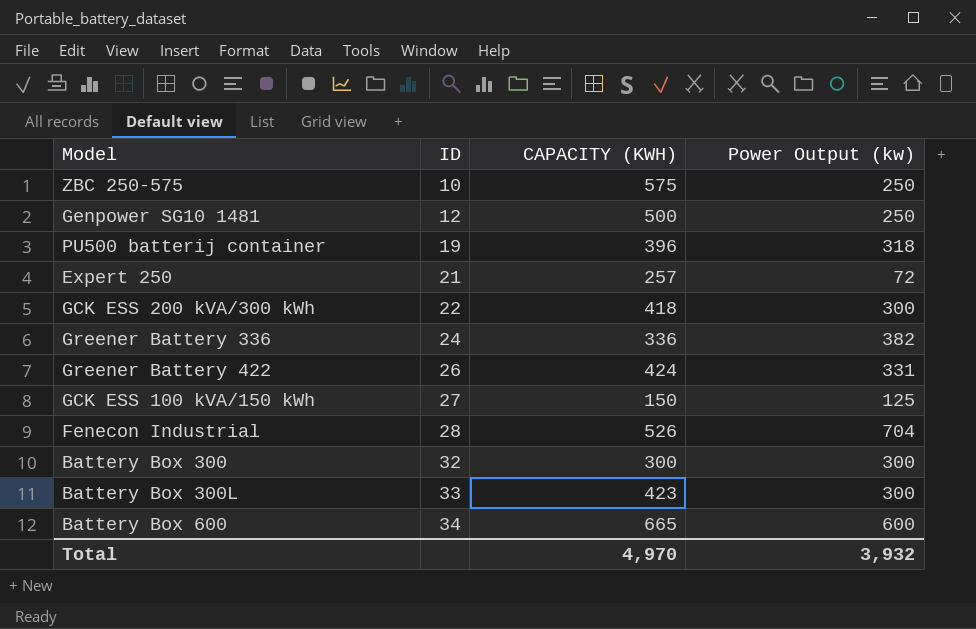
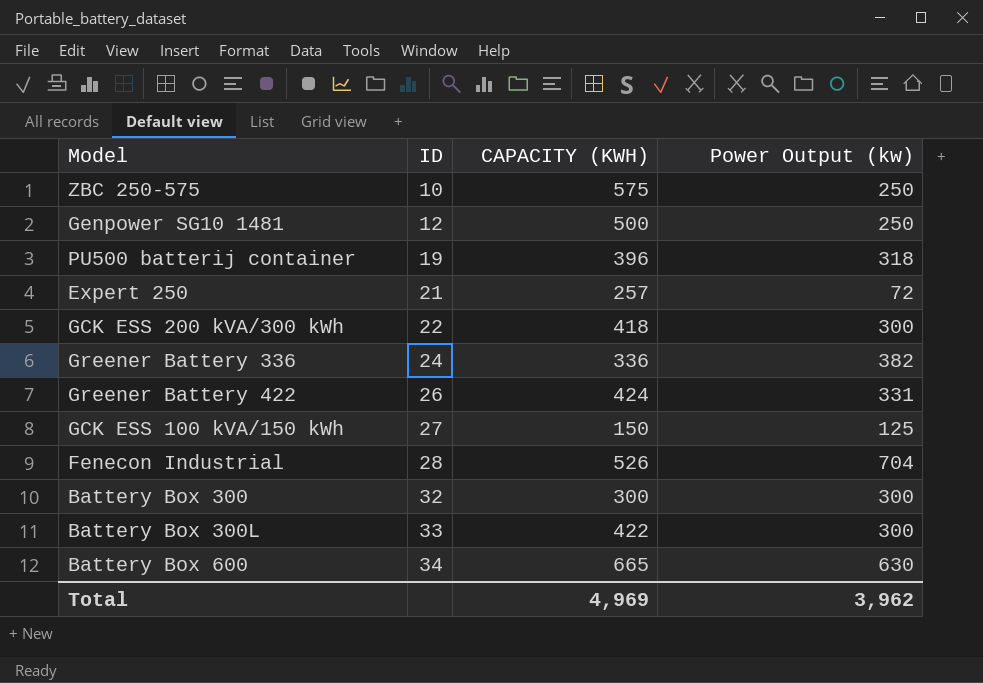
Battery Box 300L | CAPACITY (KWH): 423 -> 422
Battery Box 600 | Power Output (kw): 600 -> 630
Total | CAPACITY (KWH): 4,970 -> 4,969
Total | Power Output (kw): 3,932 -> 3,962

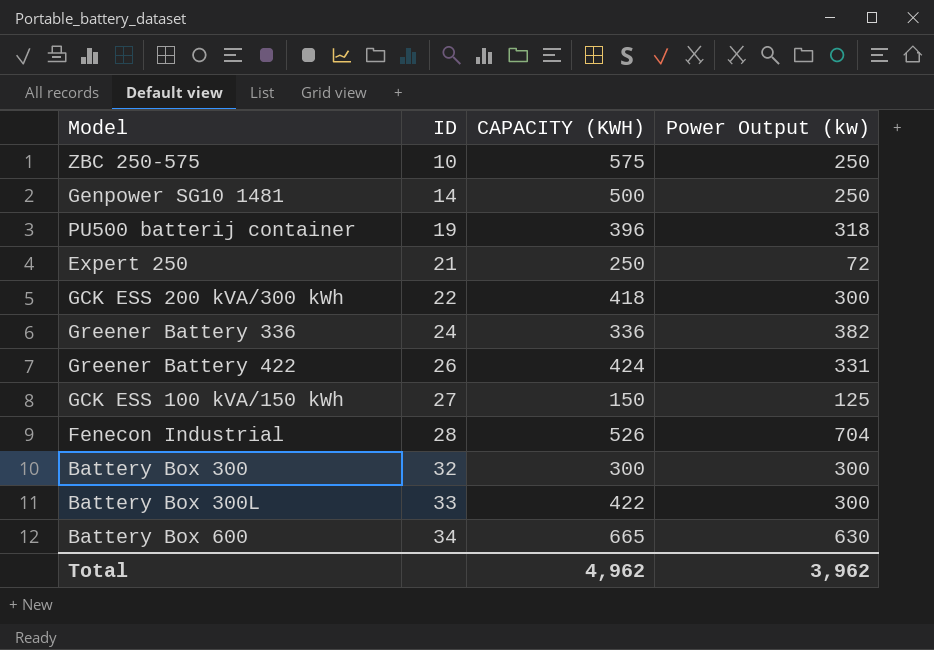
Genpower SG10 1481 | ID: 12 -> 14
Expert 250 | CAPACITY (KWH): 257 -> 250
Total | CAPACITY (KWH): 4,969 -> 4,962

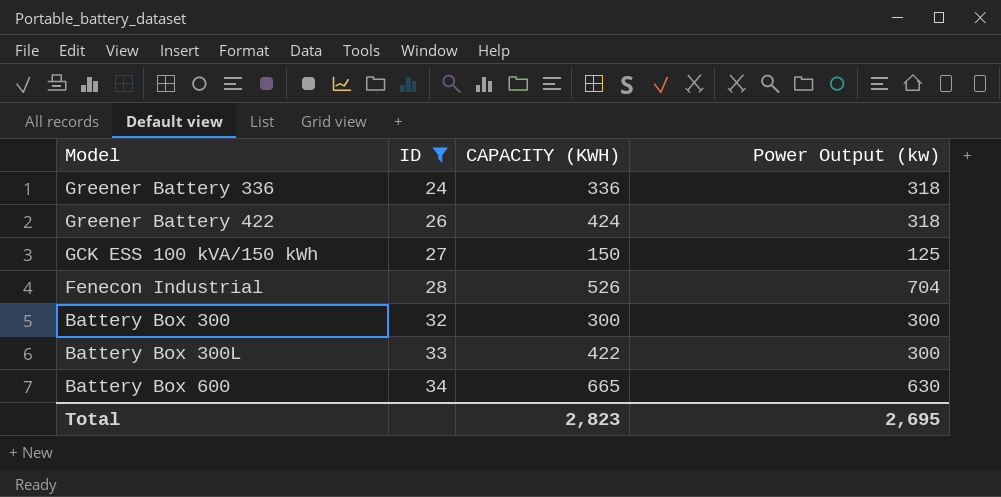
filter: none -> ID >= 24
Greener Battery 336 | Power Output (kw): 382 -> 318
Greener Battery 422 | Power Output (kw): 331 -> 318
Total | CAPACITY (KWH): 4,962 -> 2,823
Total | Power Output (kw): 3,962 -> 2,695

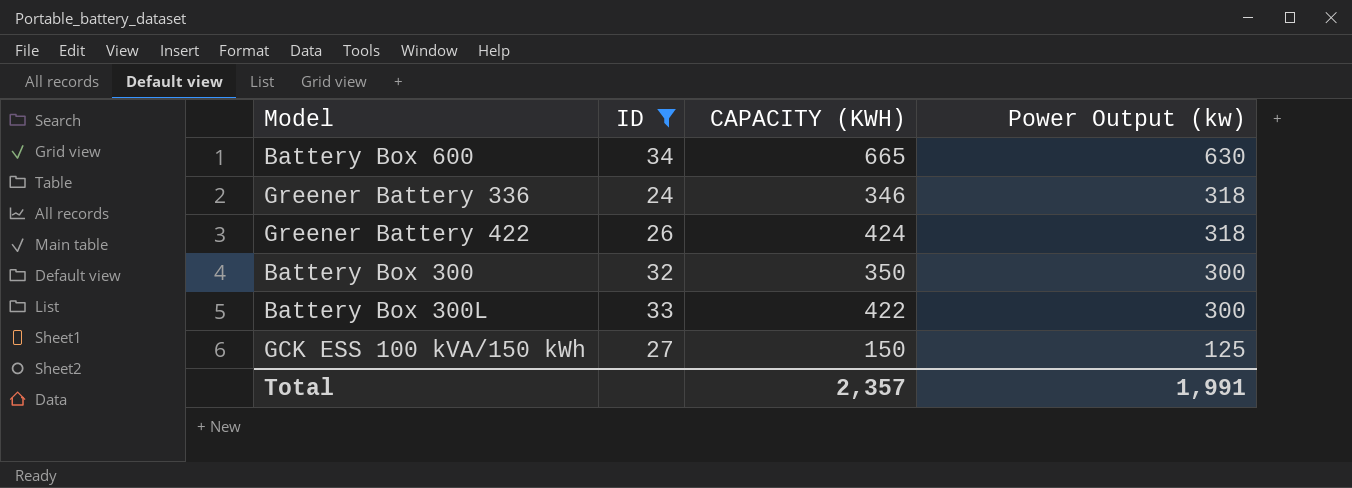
row order: ID ascending -> Power Output (kw) descending
row Fenecon Industrial: 28 | 526 | 704 -> none
Greener Battery 336 | CAPACITY (KWH): 336 -> 346
Battery Box 300 | CAPACITY (KWH): 300 -> 350
Total | CAPACITY (KWH): 2,823 -> 2,357
Total | Power Output (kw): 2,695 -> 1,991

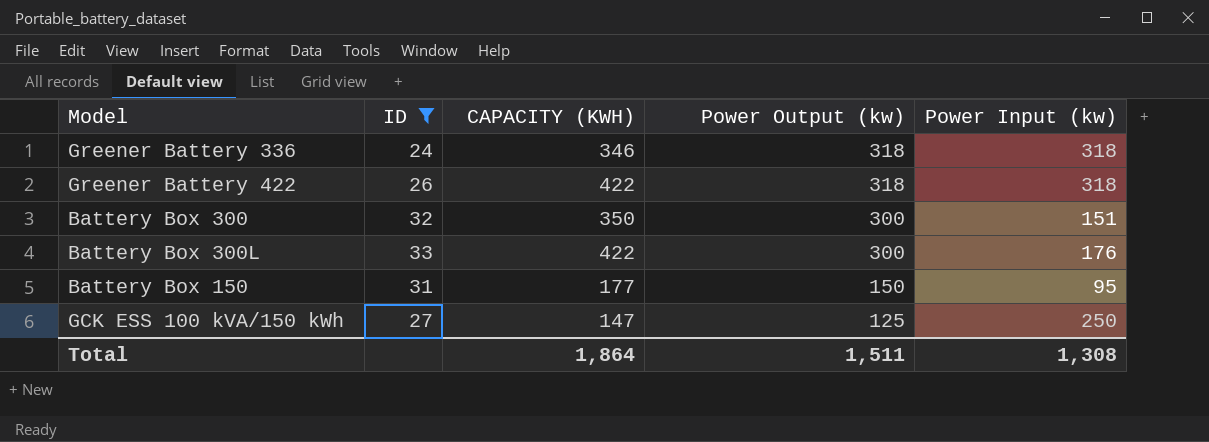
column Power Input (kw) | position: none -> 5
row Battery Box 600: 34 | 665 | 630 -> none
Greener Battery 422 | CAPACITY (KWH): 424 -> 422
row Battery Box 150: none -> 31 | 177 | 150 | 95
GCK ESS 100 kVA/150 kWh | CAPACITY (KWH): 150 -> 147
Total | CAPACITY (KWH): 2,357 -> 1,864
Total | Power Output (kw): 1,991 -> 1,511

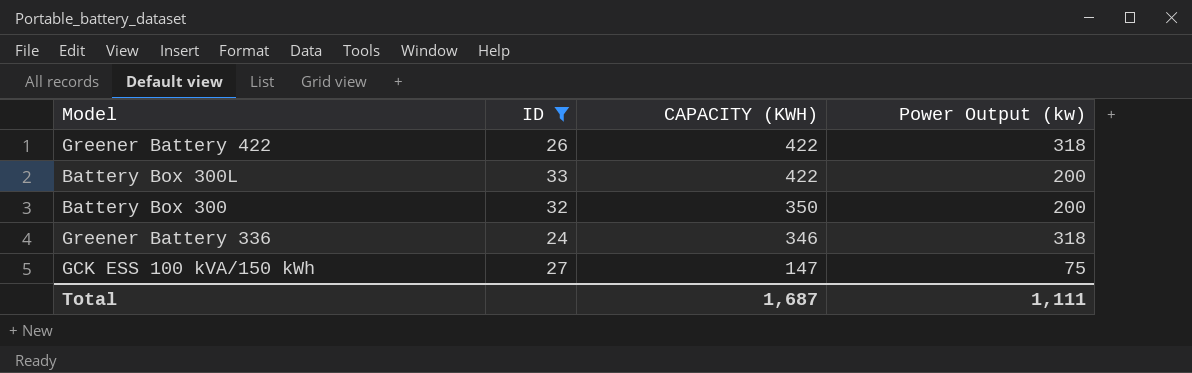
row order: Power Output (kw) descending -> CAPACITY (KWH) descending
column Power Input (kw) | position: 5 -> none
row Battery Box 150: 31 | 177 | 150 | 95 -> none
Battery Box 300L | Power Output (kw): 300 -> 200
Battery Box 300 | Power Output (kw): 300 -> 200
GCK ESS 100 kVA/150 kWh | Power Output (kw): 125 -> 75
Total | CAPACITY (KWH): 1,864 -> 1,687
Total | Power Output (kw): 1,511 -> 1,111

